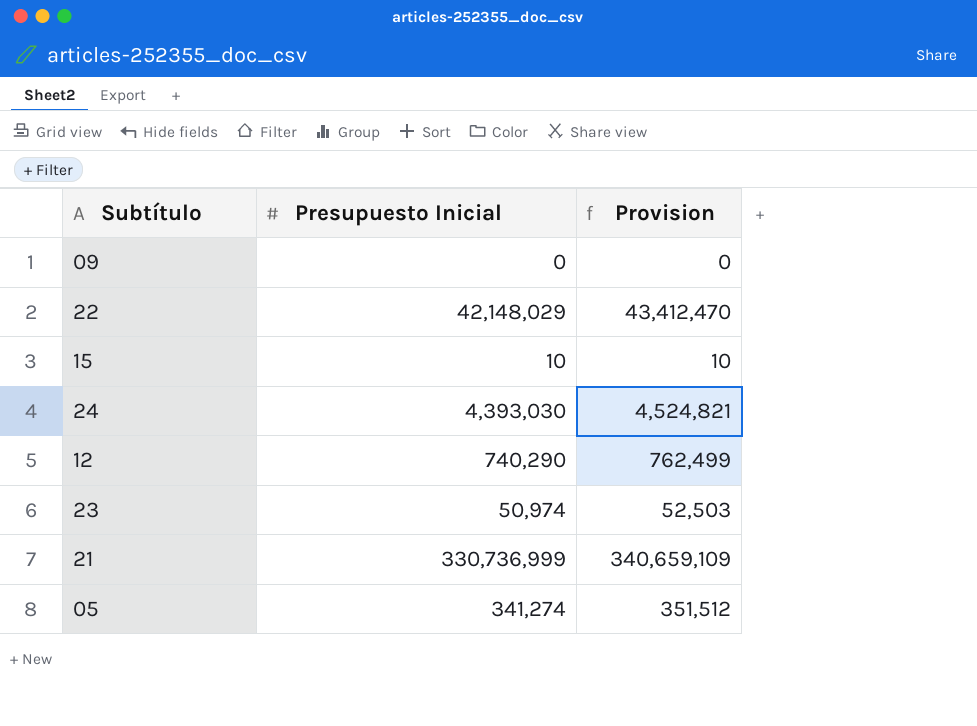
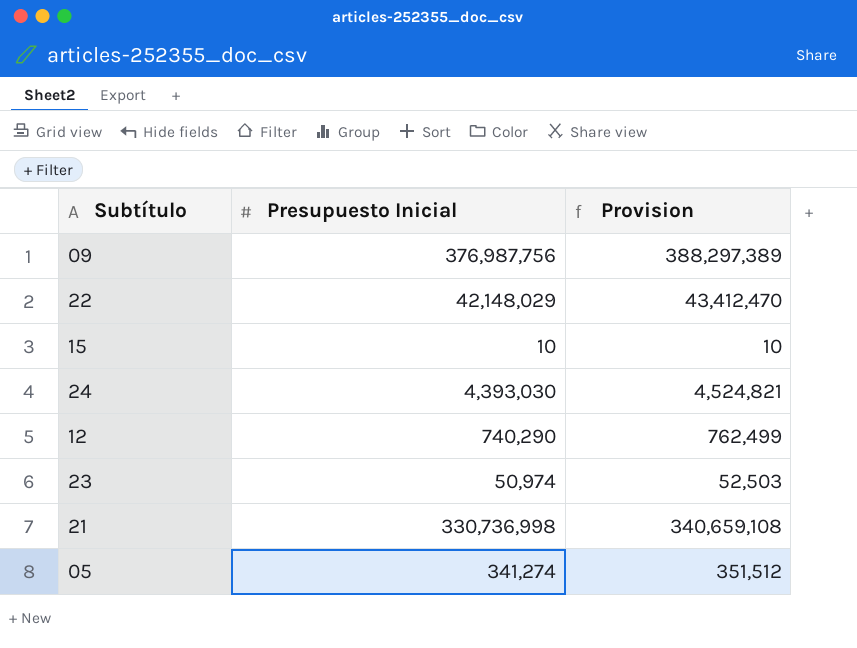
09 | Presupuesto Inicial: 0 -> 376,987,756
09 | Provision: 0 -> 388,297,389
21 | Presupuesto Inicial: 330,736,999 -> 330,736,998
21 | Provision: 340,659,109 -> 340,659,108

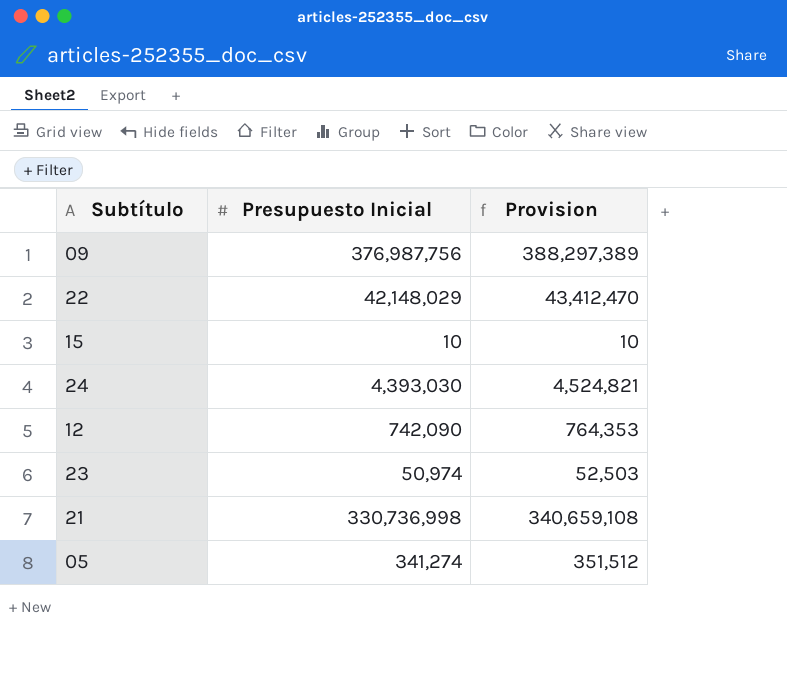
12 | Presupuesto Inicial: 740,290 -> 742,090
12 | Provision: 762,499 -> 764,353

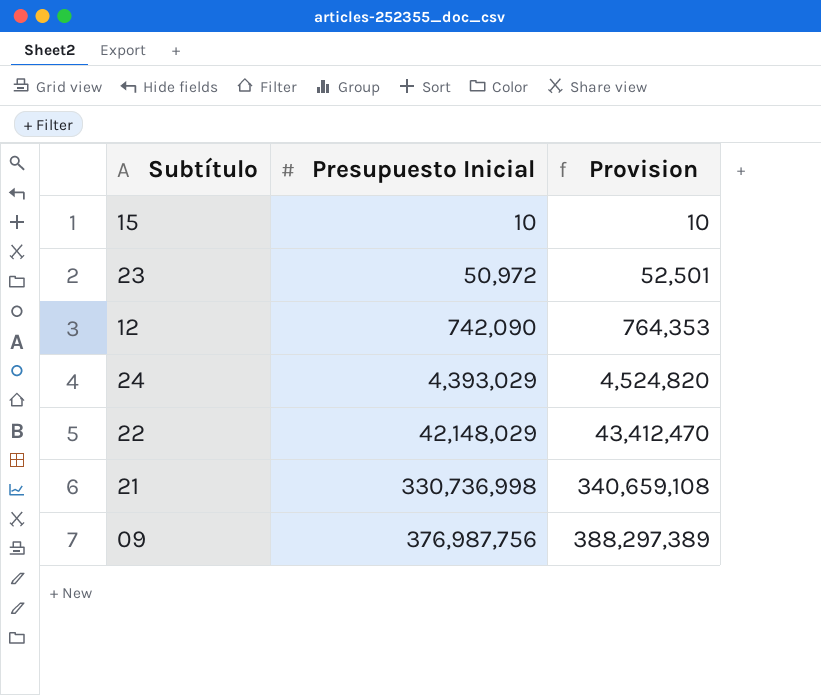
row order: none -> Presupuesto Inicial ascending
row 05: 341,274 | 351,512 -> none
23 | Presupuesto Inicial: 50,974 -> 50,972
23 | Provision: 52,503 -> 52,501
24 | Presupuesto Inicial: 4,393,030 -> 4,393,029
24 | Provision: 4,524,821 -> 4,524,820

